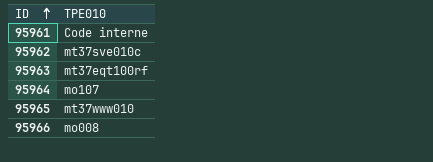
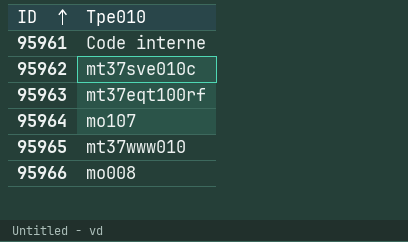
column name: TPE010 -> Tpe010

